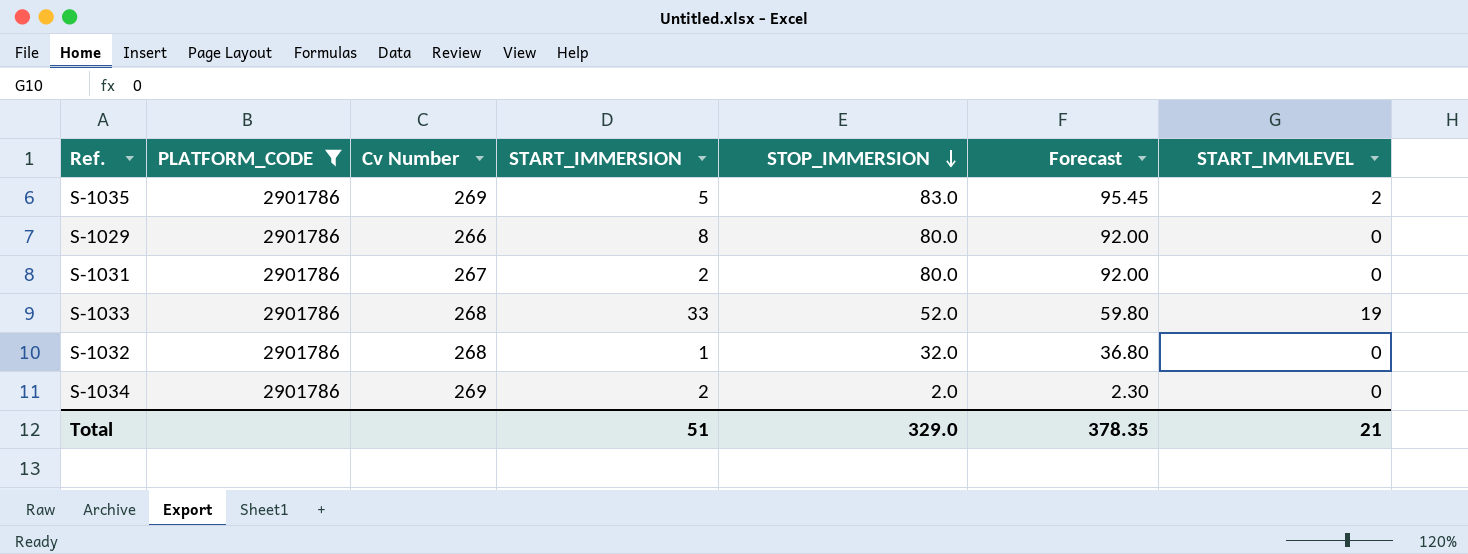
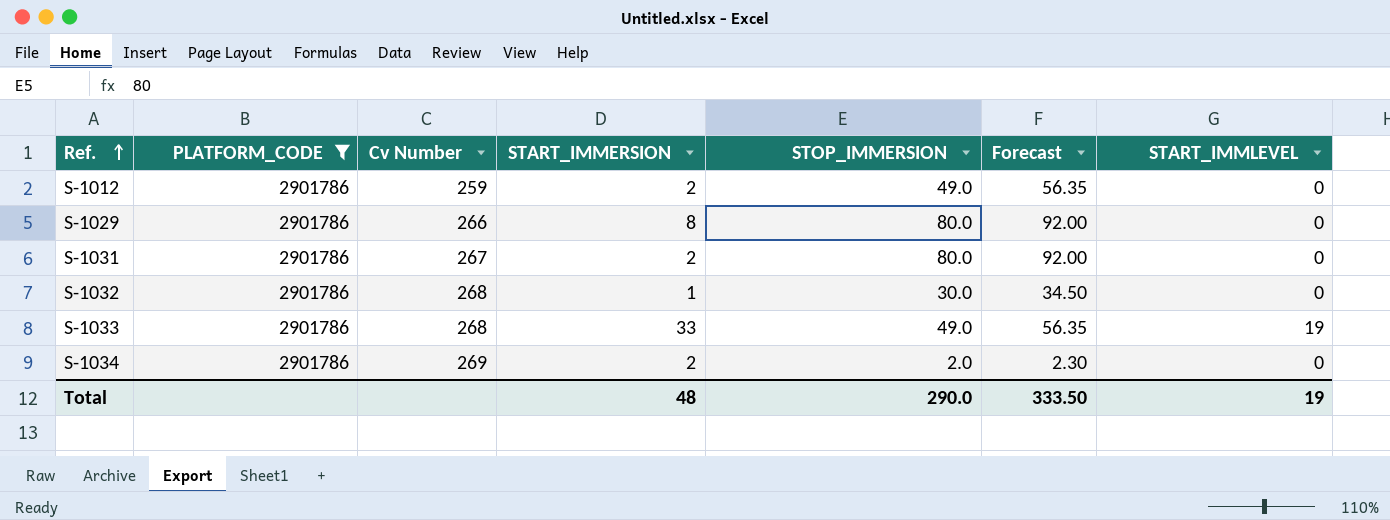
row order: STOP_IMMERSION descending -> Ref. ascending
row S-1035: 2901786 | 269 | 5 | 83.0 | 95.45 | 2 -> none
row S-1012: none -> 2901786 | 259 | 2 | 49.0 | 56.35 | 0
S-1032 | STOP_IMMERSION: 32.0 -> 30.0
S-1032 | Forecast: 36.80 -> 34.50
S-1033 | STOP_IMMERSION: 52.0 -> 49.0
S-1033 | Forecast: 59.80 -> 56.35
Total | START_IMMERSION: 51 -> 48
Total | STOP_IMMERSION: 329.0 -> 290.0
Total | Forecast: 378.35 -> 333.50
Total | START_IMMLEVEL: 21 -> 19

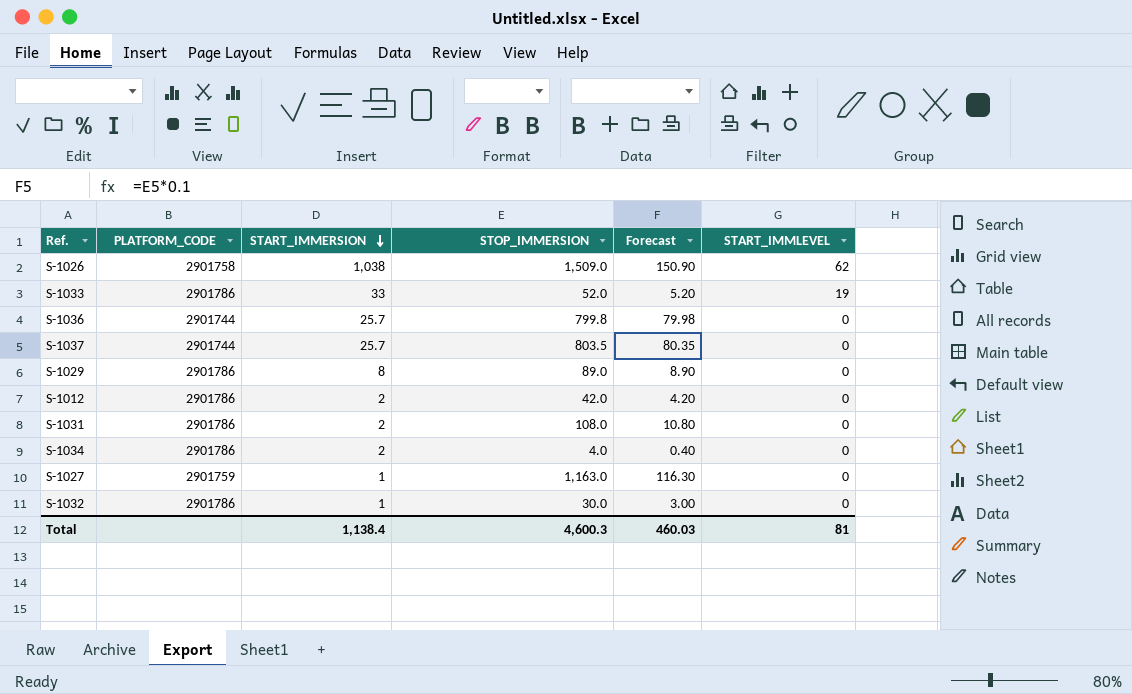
filter: PLATFORM_CODE = 2901786 -> none
row order: Ref. ascending -> START_IMMERSION descending
column Cv Number | position: 3 -> none
column Forecast | formula: [STOP_IMMERSION] * 1.15 -> [STOP_IMMERSION] * 0.1
S-1033 | STOP_IMMERSION: 49.0 -> 52.0
S-1029 | STOP_IMMERSION: 80.0 -> 89.0
S-1012 | STOP_IMMERSION: 49.0 -> 42.0
S-1031 | STOP_IMMERSION: 80.0 -> 108.0
S-1034 | STOP_IMMERSION: 2.0 -> 4.0
Total | START_IMMERSION: 48 -> 1,138.4
Total | STOP_IMMERSION: 290.0 -> 4,600.3
Total | Forecast: 333.50 -> 460.03
Total | START_IMMLEVEL: 19 -> 81

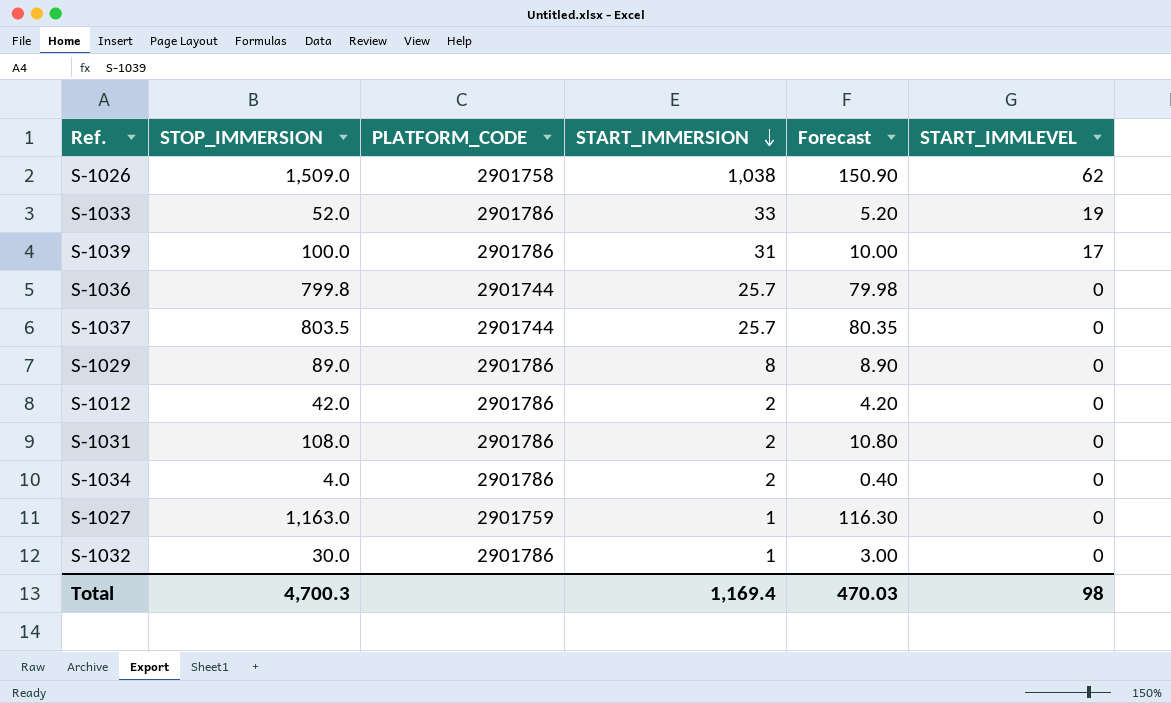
column STOP_IMMERSION | position: 4 -> 2
row S-1039: none -> 100.0 | 2901786 | 31 | 10.00 | 17
Total | STOP_IMMERSION: 4,600.3 -> 4,700.3
Total | START_IMMERSION: 1,138.4 -> 1,169.4
Total | Forecast: 460.03 -> 470.03
Total | START_IMMLEVEL: 81 -> 98

